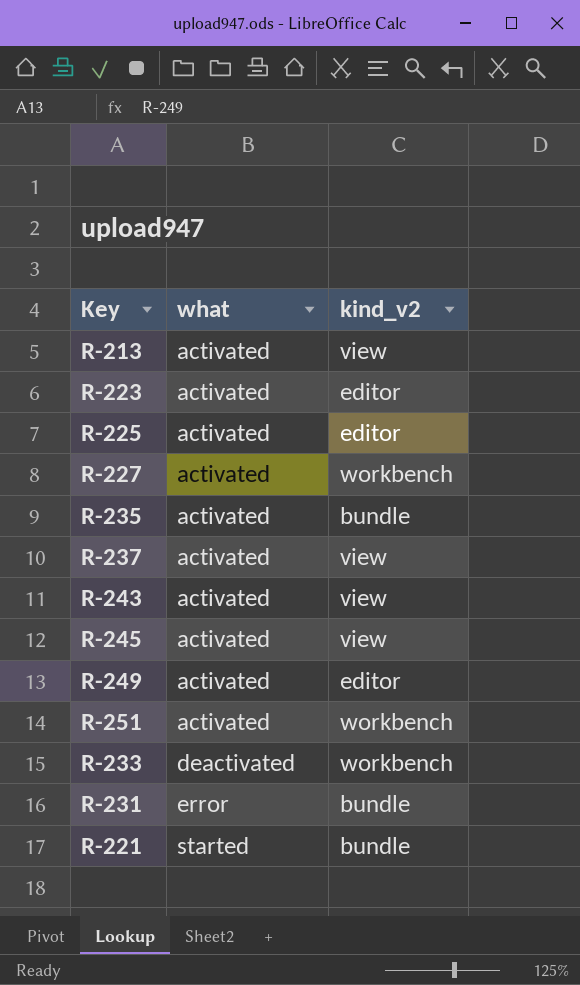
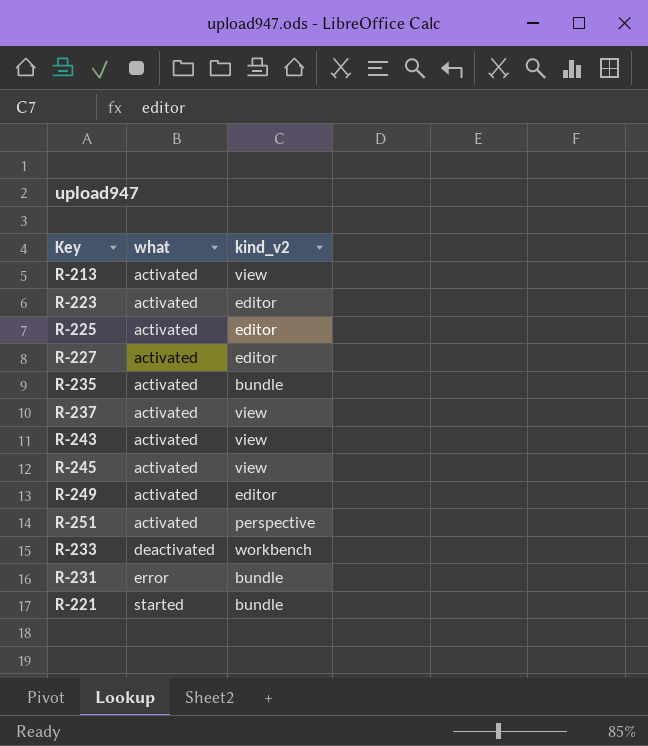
R-227 | kind_v2: workbench -> editor
R-251 | kind_v2: workbench -> perspective

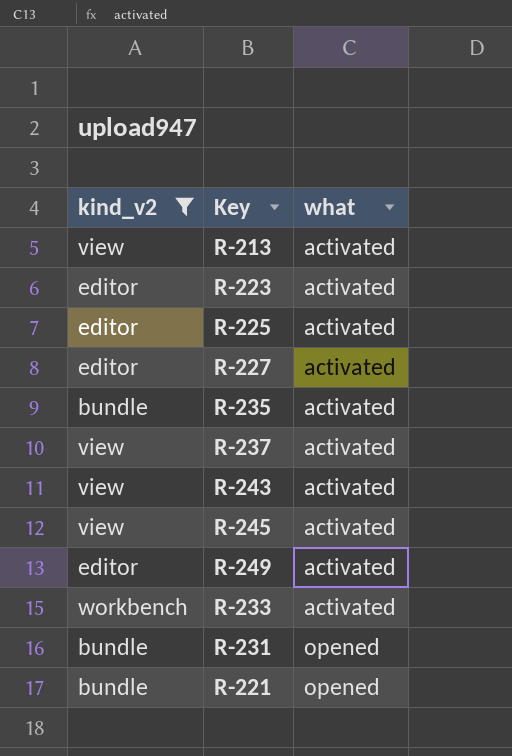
filter: none -> kind_v2 != perspective
column kind_v2 | position: 3 -> 1
R-233 | what: deactivated -> activated
R-231 | what: error -> opened
R-221 | what: started -> opened

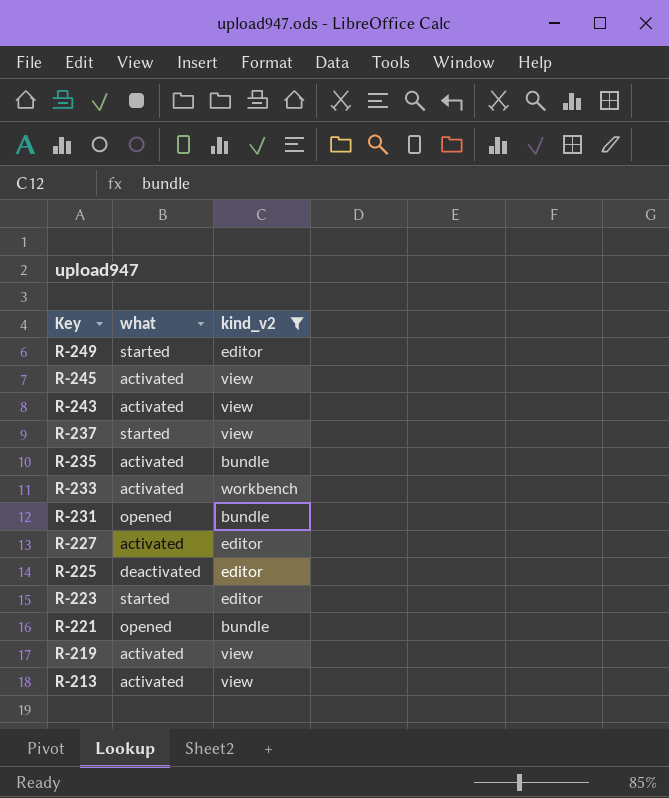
row order: what ascending -> Key descending
column kind_v2 | position: 1 -> 3
R-249 | what: activated -> started
R-237 | what: activated -> started
R-225 | what: activated -> deactivated
R-223 | what: activated -> started
row R-219: none -> activated | view

